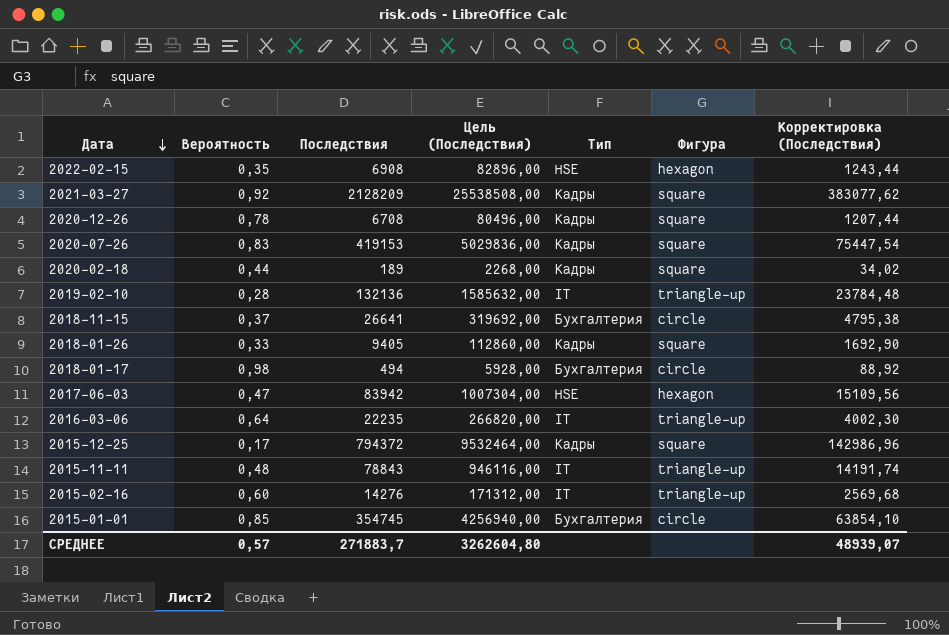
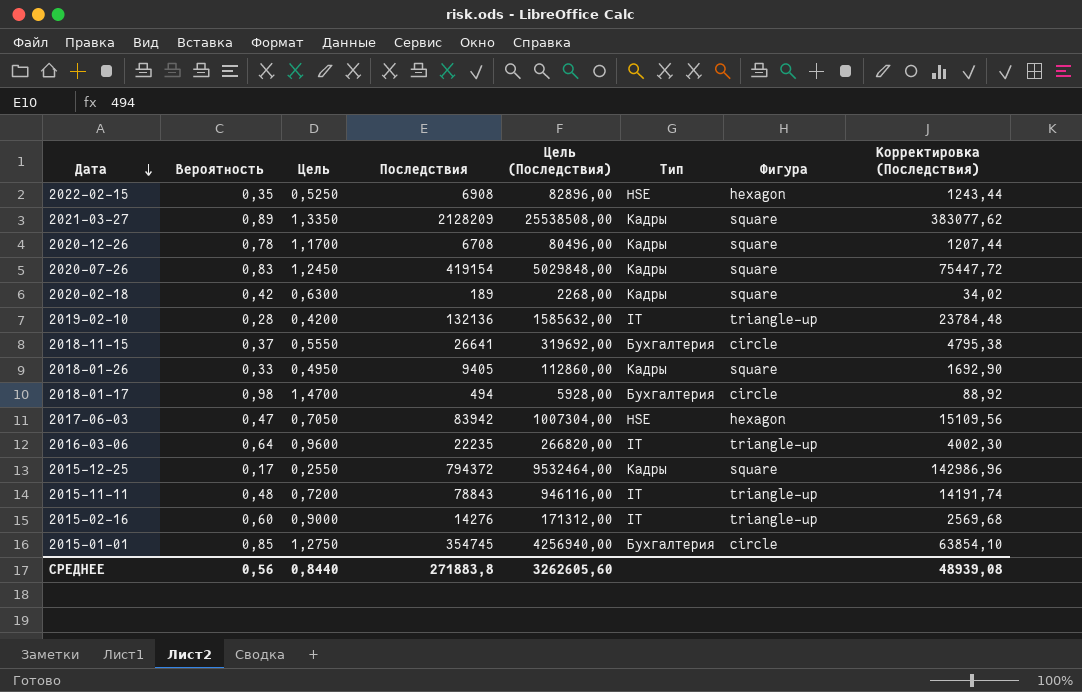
column Цель | formula: none -> [Вероятность] * 1,5
2021-03-27 | Вероятность: 0,92 -> 0,89
2020-07-26 | Последствия: 419153 -> 419154
2020-07-26 | Цель (Последствия): 5029836,00 -> 5029848,00
2020-07-26 | Корректировка (Последствия): 75447,54 -> 75447,72
2020-02-18 | Вероятность: 0,44 -> 0,42
СРЕДНЕЕ | Вероятность: 0,57 -> 0,56
СРЕДНЕЕ | Последствия: 271883,7 -> 271883,8
СРЕДНЕЕ | Цель (Последствия): 3262604,80 -> 3262605,60
СРЕДНЕЕ | Корректировка (Последствия): 48939,07 -> 48939,08

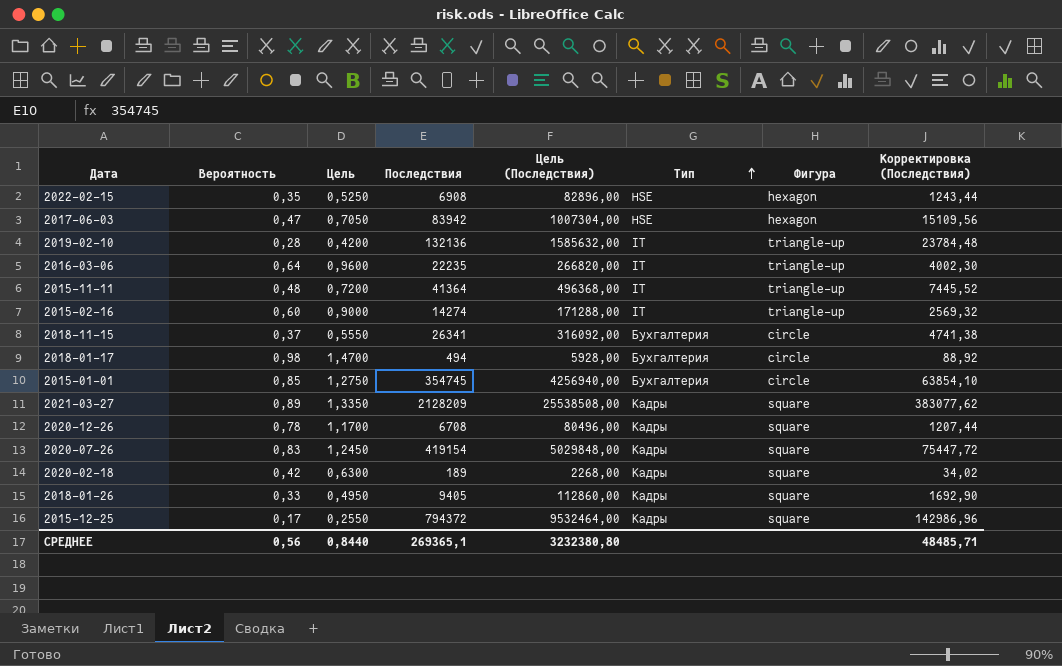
row order: Дата descending -> Тип ascending
2015-11-11 | Последствия: 78843 -> 41364
2015-11-11 | Цель (Последствия): 946116,00 -> 496368,00
2015-11-11 | Корректировка (Последствия): 14191,74 -> 7445,52
2015-02-16 | Последствия: 14276 -> 14274
2015-02-16 | Цель (Последствия): 171312,00 -> 171288,00
2015-02-16 | Корректировка (Последствия): 2569,68 -> 2569,32
2018-11-15 | Последствия: 26641 -> 26341
2018-11-15 | Цель (Последствия): 319692,00 -> 316092,00
2018-11-15 | Корректировка (Последствия): 4795,38 -> 4741,38
СРЕДНЕЕ | Последствия: 271883,8 -> 269365,1
СРЕДНЕЕ | Цель (Последствия): 3262605,60 -> 3232380,80
СРЕДНЕЕ | Корректировка (Последствия): 48939,08 -> 48485,71

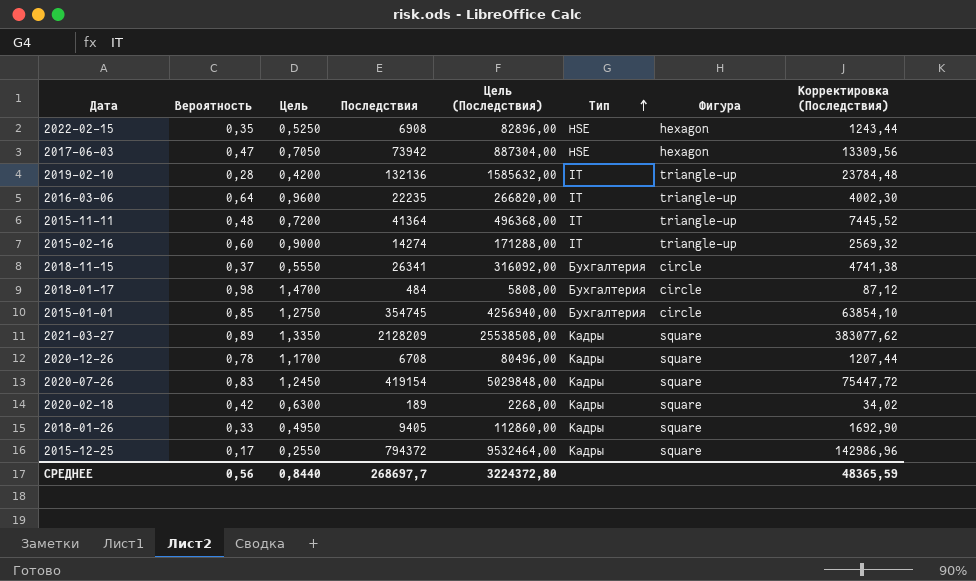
2017-06-03 | Последствия: 83942 -> 73942
2017-06-03 | Цель (Последствия): 1007304,00 -> 887304,00
2017-06-03 | Корректировка (Последствия): 15109,56 -> 13309,56
2018-01-17 | Последствия: 494 -> 484
2018-01-17 | Цель (Последствия): 5928,00 -> 5808,00
2018-01-17 | Корректировка (Последствия): 88,92 -> 87,12
СРЕДНЕЕ | Последствия: 269365,1 -> 268697,7
СРЕДНЕЕ | Цель (Последствия): 3232380,80 -> 3224372,80
СРЕДНЕЕ | Корректировка (Последствия): 48485,71 -> 48365,59

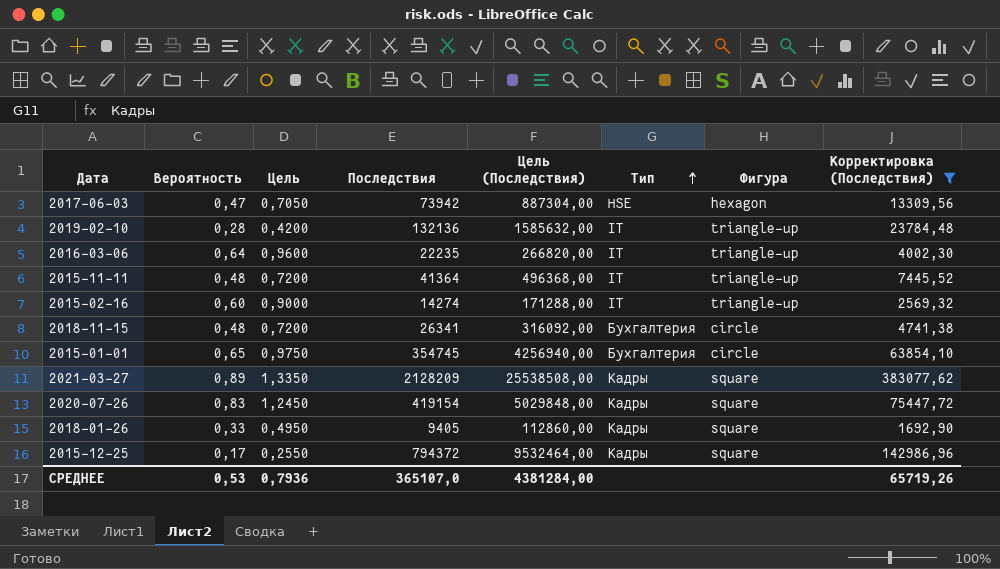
filter: none -> Корректировка (Последствия) >= 1692,90
2018-11-15 | Вероятность: 0,37 -> 0,48
2018-11-15 | Цель: 0,5550 -> 0,7200
2015-01-01 | Вероятность: 0,85 -> 0,65
2015-01-01 | Цель: 1,2750 -> 0,9750
СРЕДНЕЕ | Вероятность: 0,56 -> 0,53
СРЕДНЕЕ | Цель: 0,8440 -> 0,7936
СРЕДНЕЕ | Последствия: 268697,7 -> 365107,0
СРЕДНЕЕ | Цель (Последствия): 3224372,80 -> 4381284,00
СРЕДНЕЕ | Корректировка (Последствия): 48365,59 -> 65719,26

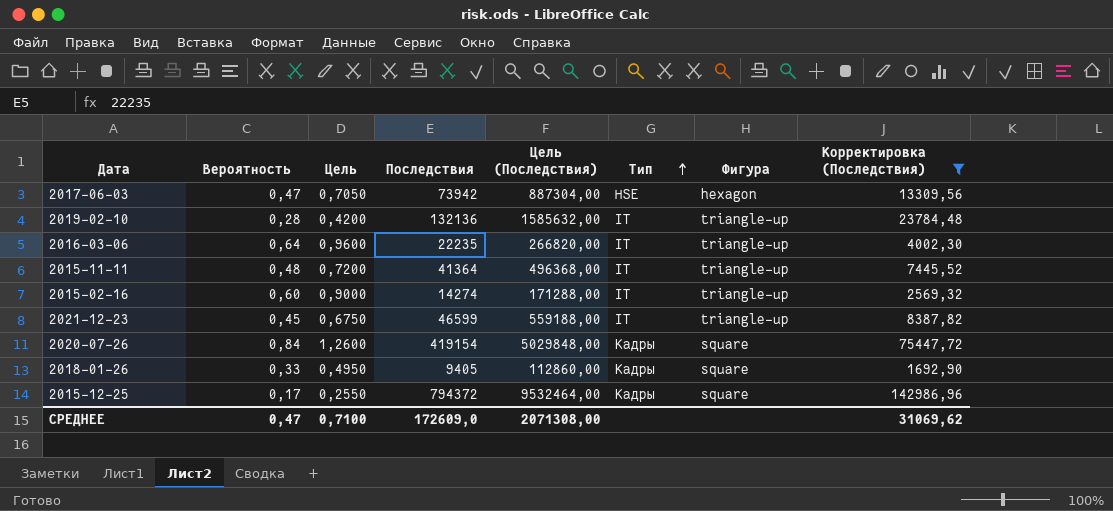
row 2018-11-15: 0,48 | 0,7200 | 26341 | 316092,00 | Бухгалтерия | circle | 4741,38 -> none
row 2015-01-01: 0,65 | 0,9750 | 354745 | 4256940,00 | Бухгалтерия | circle | 63854,10 -> none
row 2021-03-27: 0,89 | 1,3350 | 2128209 | 25538508,00 | Кадры | square | 383077,62 -> none
row 2021-12-23: none -> 0,45 | 0,6750 | 46599 | 559188,00 | IT | triangle-up | 8387,82
2020-07-26 | Вероятность: 0,83 -> 0,84
2020-07-26 | Цель: 1,2450 -> 1,2600
СРЕДНЕЕ | Вероятность: 0,53 -> 0,47
СРЕДНЕЕ | Цель: 0,7936 -> 0,7100
СРЕДНЕЕ | Последствия: 365107,0 -> 172609,0
СРЕДНЕЕ | Цель (Последствия): 4381284,00 -> 2071308,00
СРЕДНЕЕ | Корректировка (Последствия): 65719,26 -> 31069,62

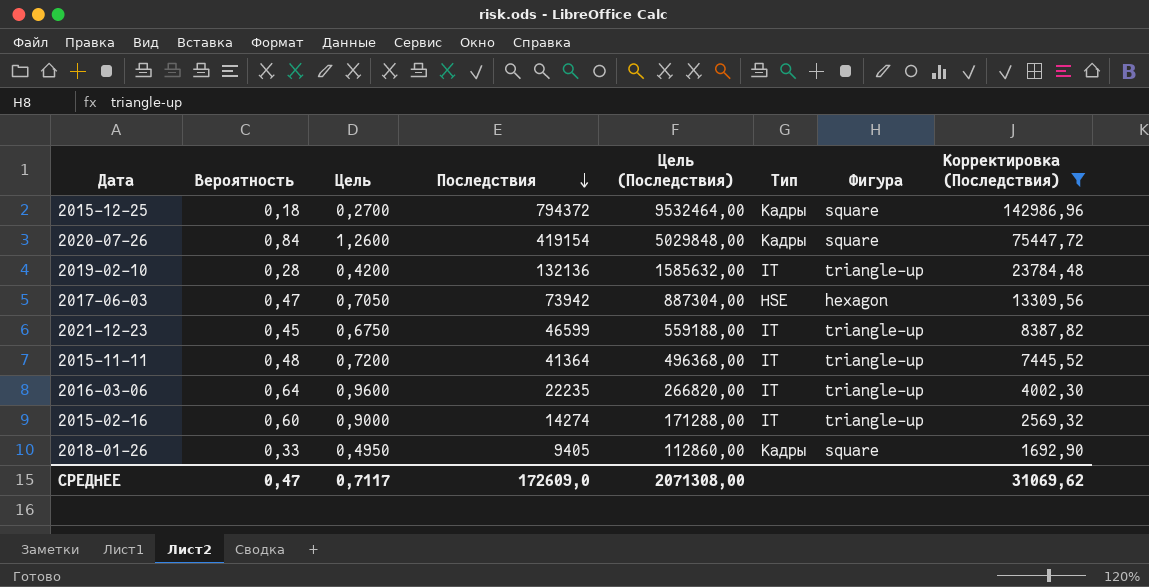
row order: Тип ascending -> Последствия descending
2015-12-25 | Вероятность: 0,17 -> 0,18
2015-12-25 | Цель: 0,2550 -> 0,2700
СРЕДНЕЕ | Цель: 0,7100 -> 0,7117

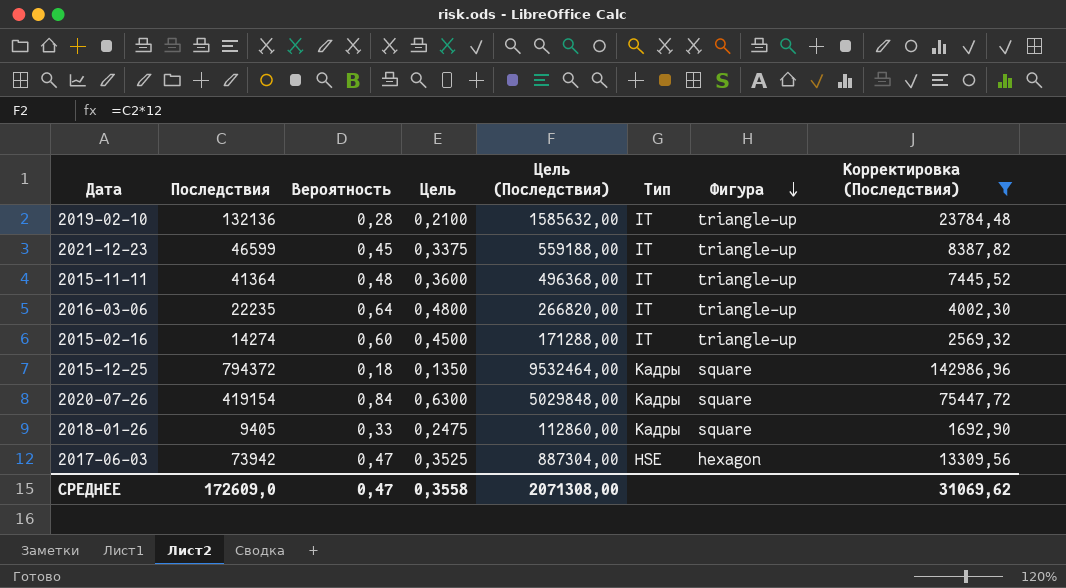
row order: Последствия descending -> Фигура descending
column Последствия | position: 4 -> 2
column Цель | formula: [Вероятность] * 1,5 -> [Вероятность] * 0,75
СРЕДНЕЕ | Цель: 0,7117 -> 0,3558

